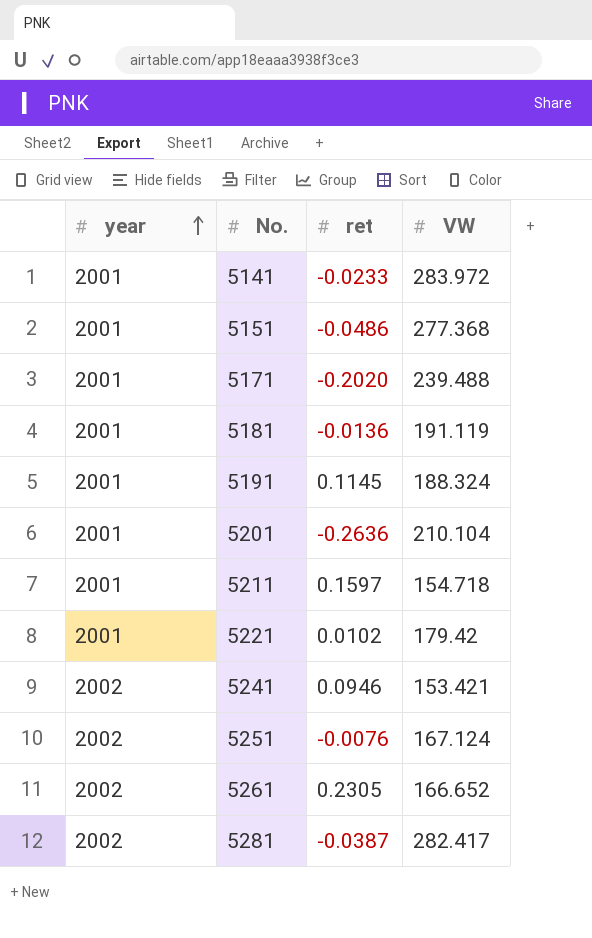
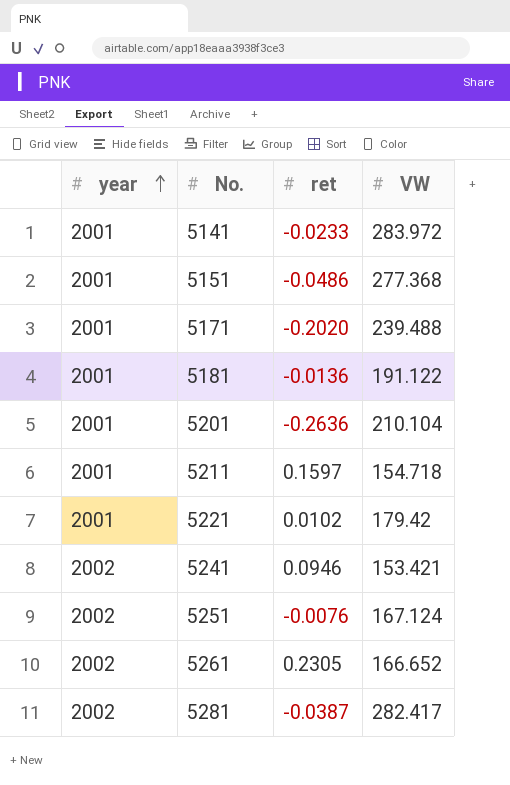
row 5191: 2001 | 0.1145 | 188.324 -> none
5181 | VW: 191.119 -> 191.122

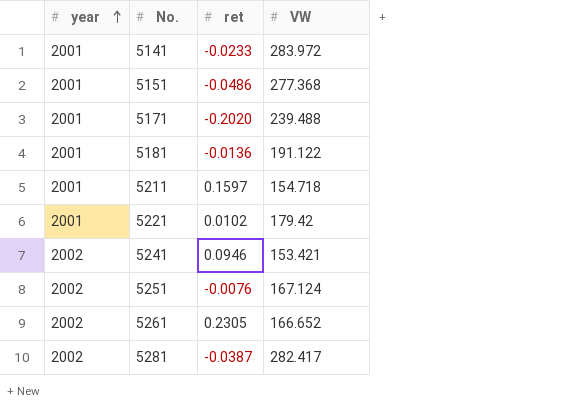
row 5201: 2001 | -0.2636 | 210.104 -> none

